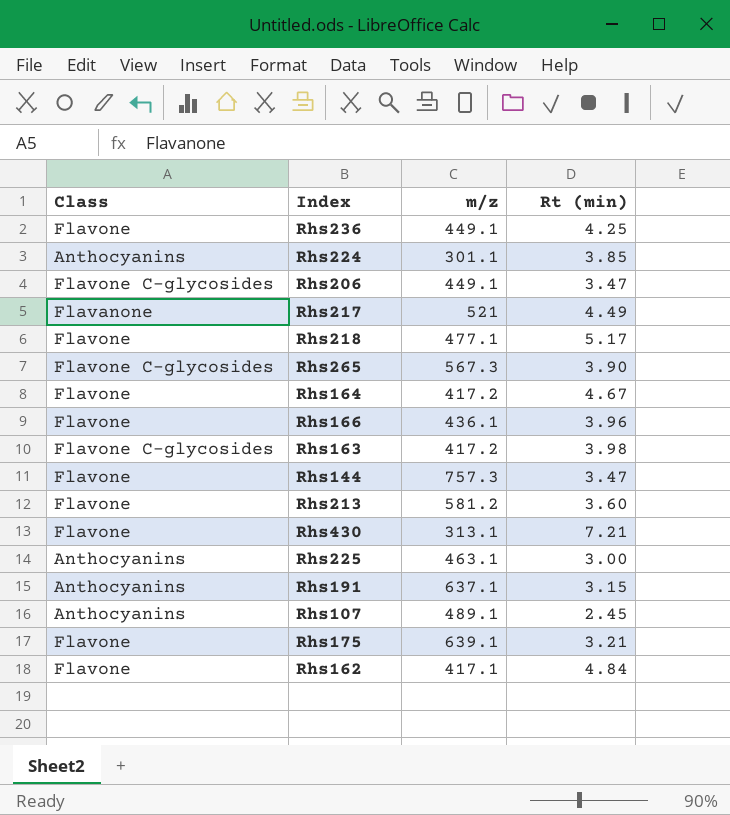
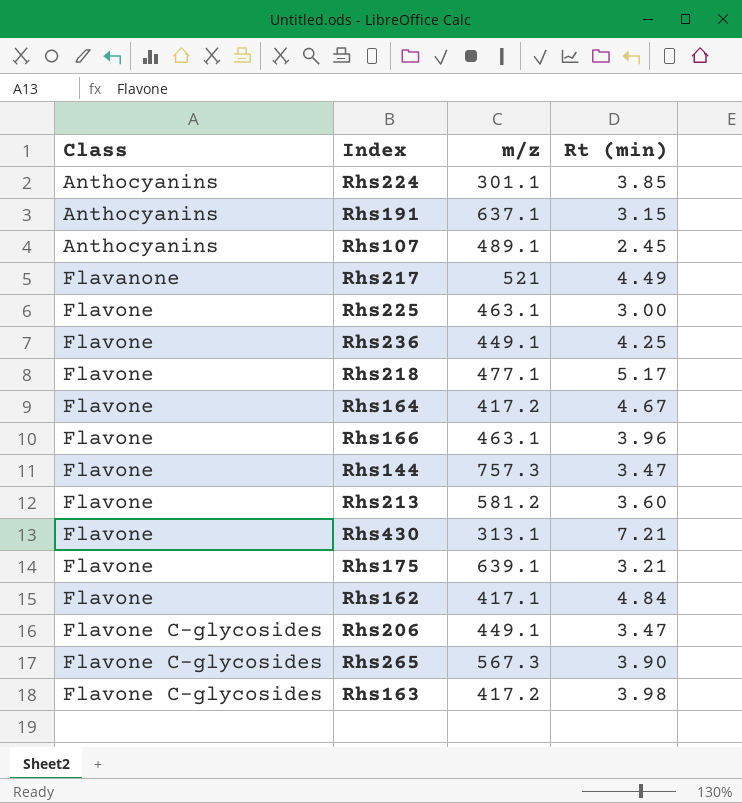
row order: none -> Class ascending
Rhs225 | Class: Anthocyanins -> Flavone
Rhs166 | m/z: 436.1 -> 463.1

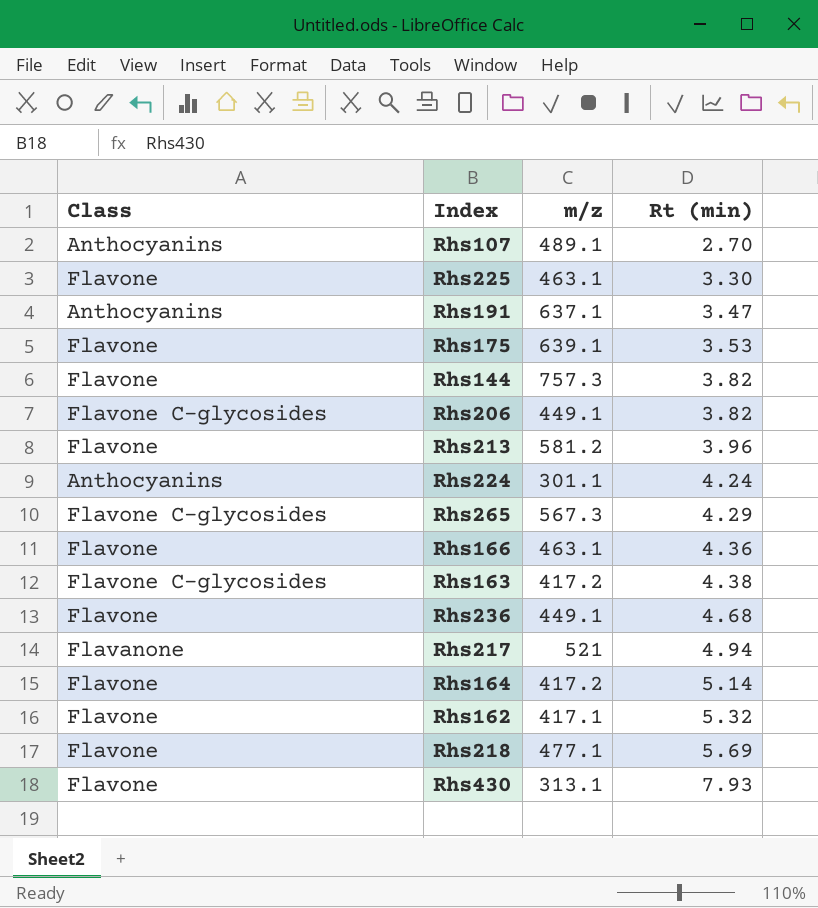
row order: Class ascending -> Rt (min) ascending
Rhs107 | Rt (min): 2.45 -> 2.70
Rhs225 | Rt (min): 3.00 -> 3.30
Rhs191 | Rt (min): 3.15 -> 3.47
Rhs175 | Rt (min): 3.21 -> 3.53
Rhs144 | Rt (min): 3.47 -> 3.82
Rhs206 | Rt (min): 3.47 -> 3.82
Rhs213 | Rt (min): 3.60 -> 3.96
Rhs224 | Rt (min): 3.85 -> 4.24
Rhs265 | Rt (min): 3.90 -> 4.29
Rhs166 | Rt (min): 3.96 -> 4.36
Rhs163 | Rt (min): 3.98 -> 4.38
Rhs236 | Rt (min): 4.25 -> 4.68
Rhs217 | Rt (min): 4.49 -> 4.94
Rhs164 | Rt (min): 4.67 -> 5.14
Rhs162 | Rt (min): 4.84 -> 5.32
Rhs218 | Rt (min): 5.17 -> 5.69
Rhs430 | Rt (min): 7.21 -> 7.93

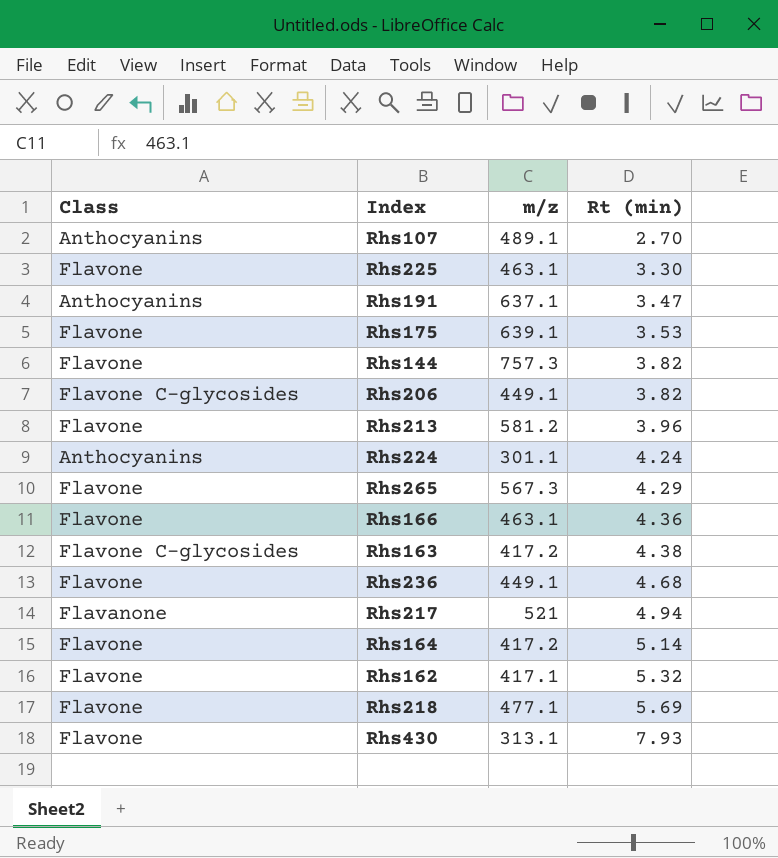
Rhs265 | Class: Flavone C-glycosides -> Flavone

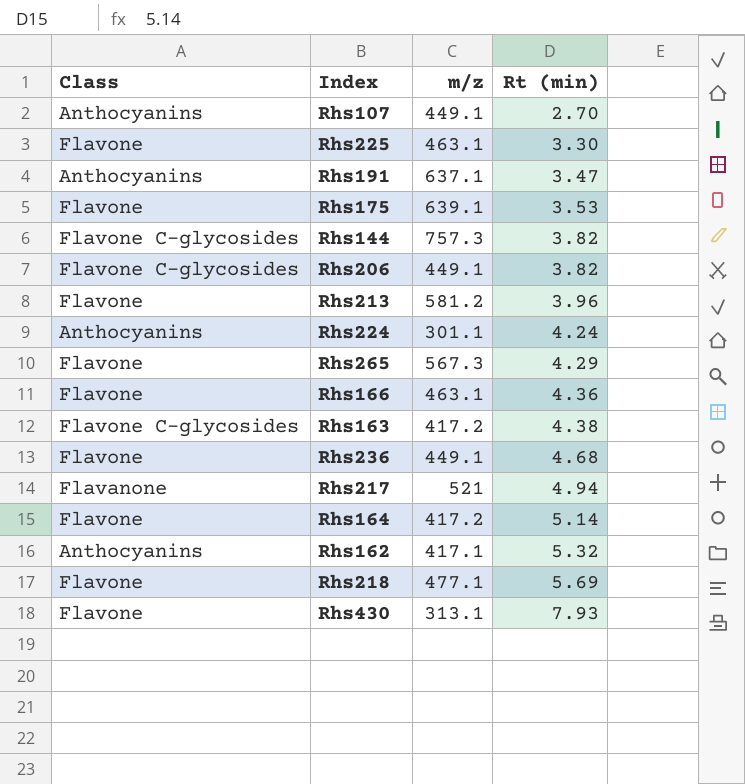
Rhs107 | m/z: 489.1 -> 449.1
Rhs144 | Class: Flavone -> Flavone C-glycosides
Rhs162 | Class: Flavone -> Anthocyanins

